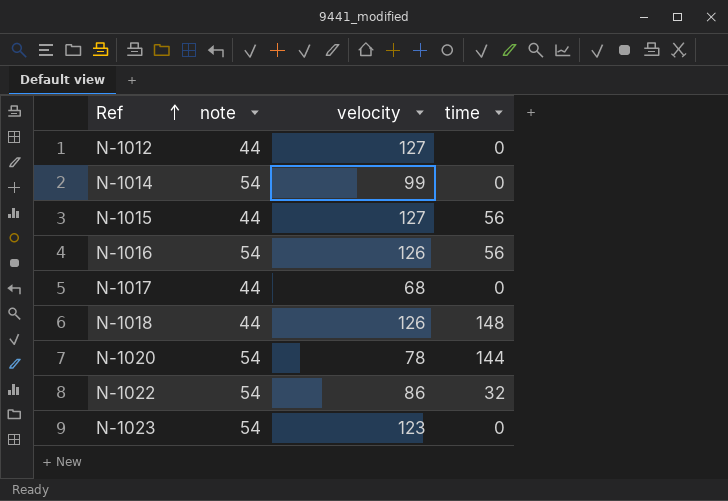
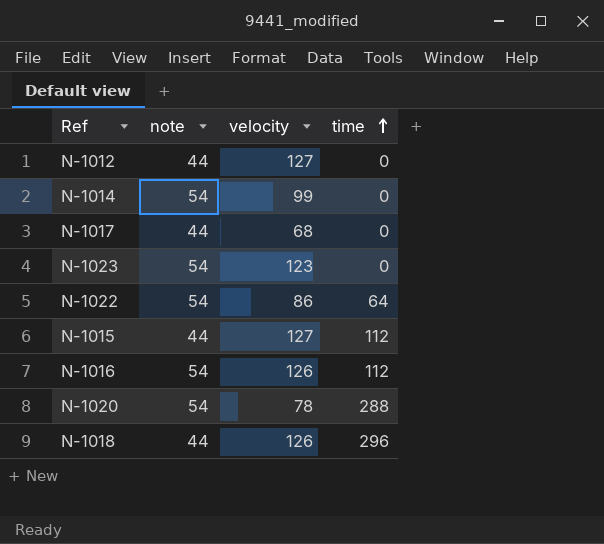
row order: Ref ascending -> time ascending
N-1022 | time: 32 -> 64
N-1015 | time: 56 -> 112
N-1016 | time: 56 -> 112
N-1020 | time: 144 -> 288
N-1018 | time: 148 -> 296

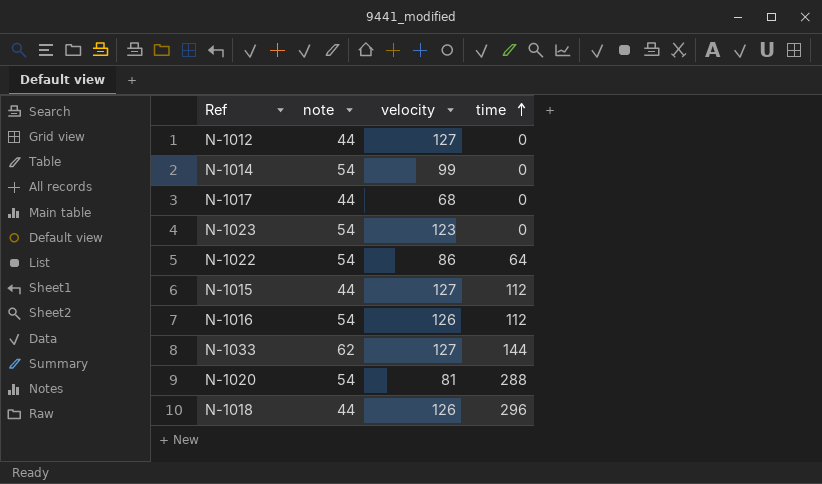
row N-1033: none -> 62 | 127 | 144
N-1020 | velocity: 78 -> 81

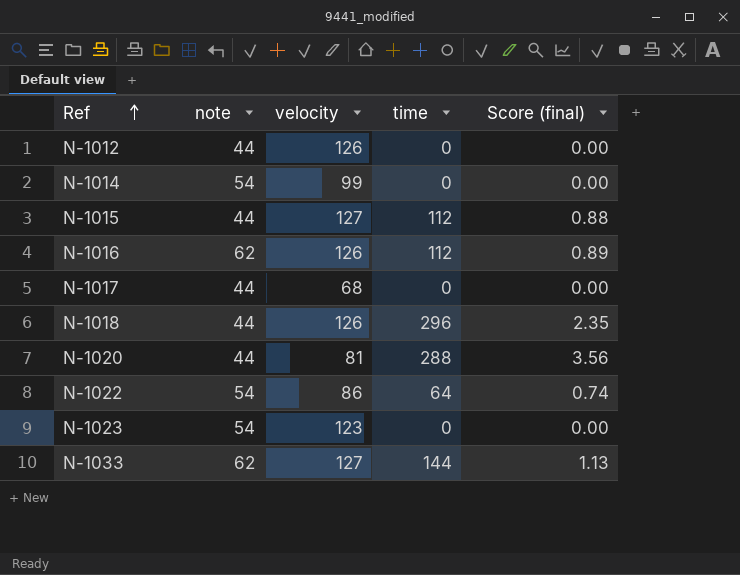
row order: time ascending -> Ref ascending
column Score (final) | formula: none -> [time] / [velocity]
N-1012 | velocity: 127 -> 126
N-1016 | note: 54 -> 62
N-1020 | note: 54 -> 44

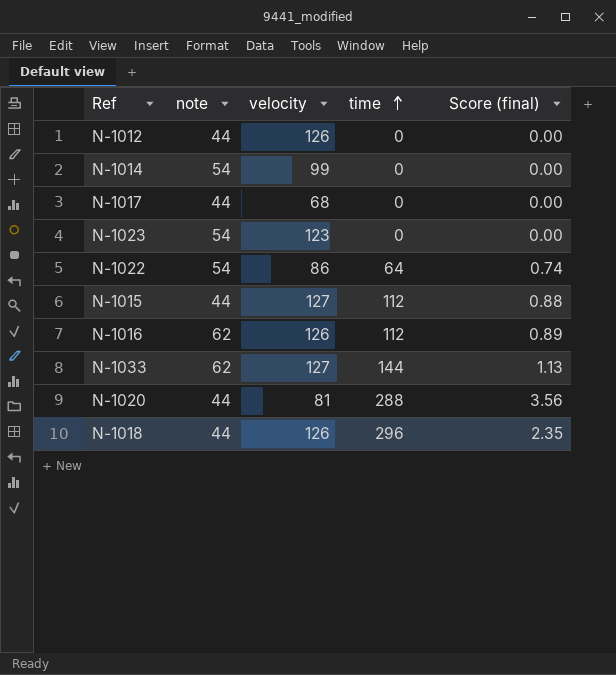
row order: Ref ascending -> time ascending

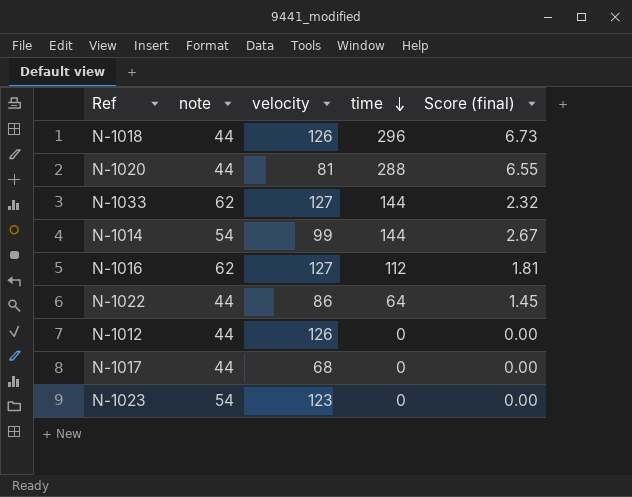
row order: time ascending -> time descending
column Score (final) | formula: [time] / [velocity] -> [time] / [note]
row N-1015: 44 | 127 | 112 | 0.88 -> none
N-1014 | time: 0 -> 144
N-1016 | velocity: 126 -> 127
N-1022 | note: 54 -> 44

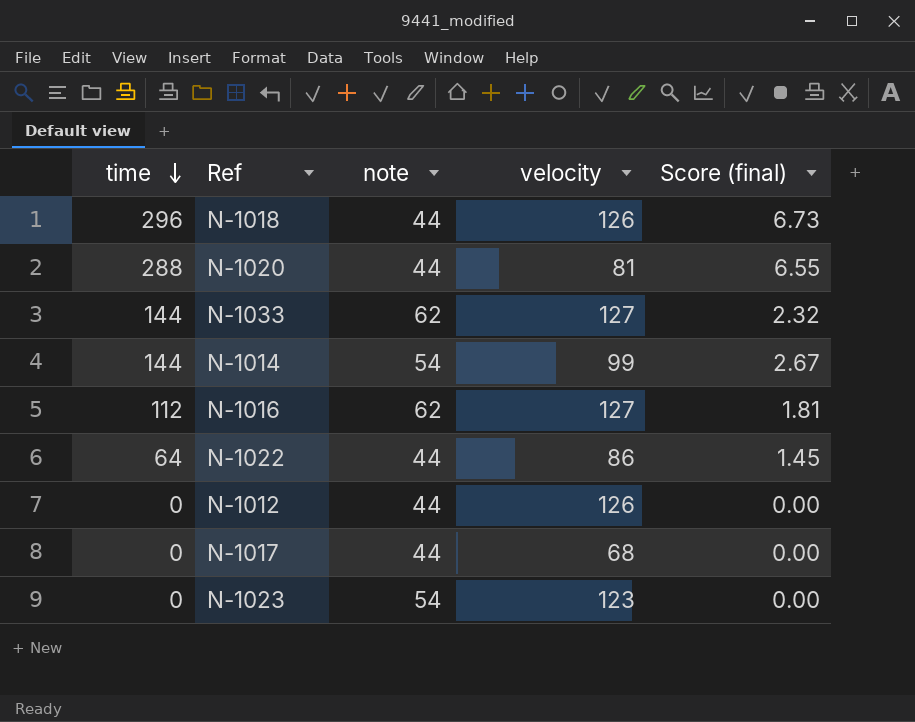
column time | position: 4 -> 1

